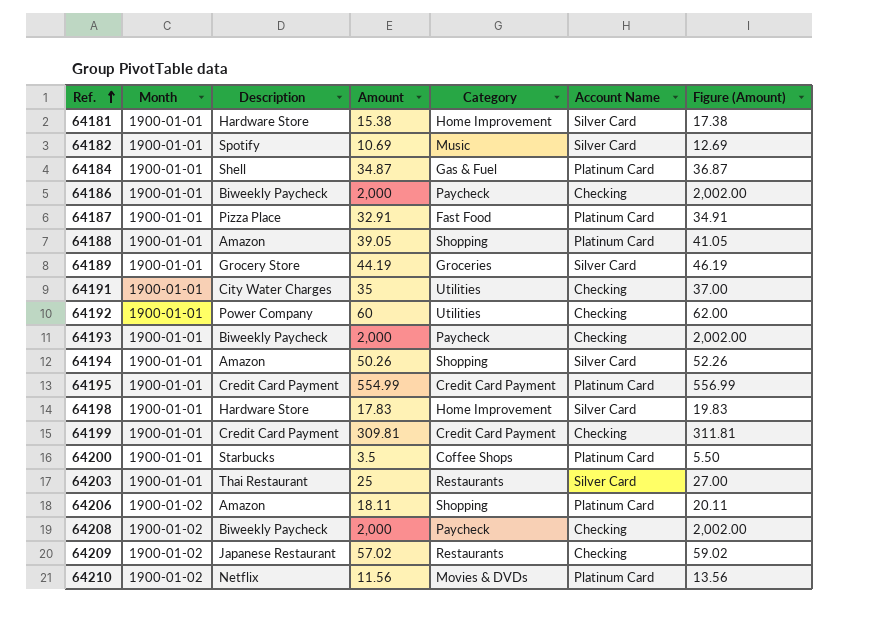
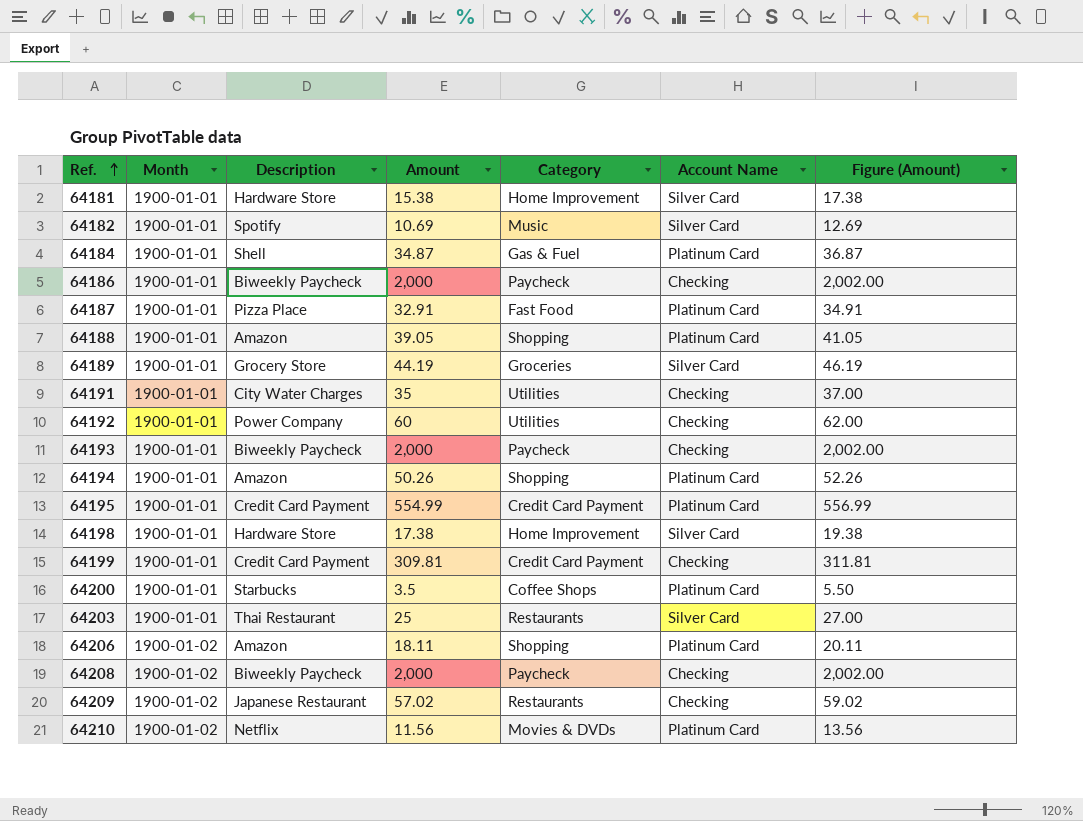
64194 | Account Name: Silver Card -> Platinum Card
64198 | Amount: 17.83 -> 17.38
64198 | Figure (Amount): 19.83 -> 19.38

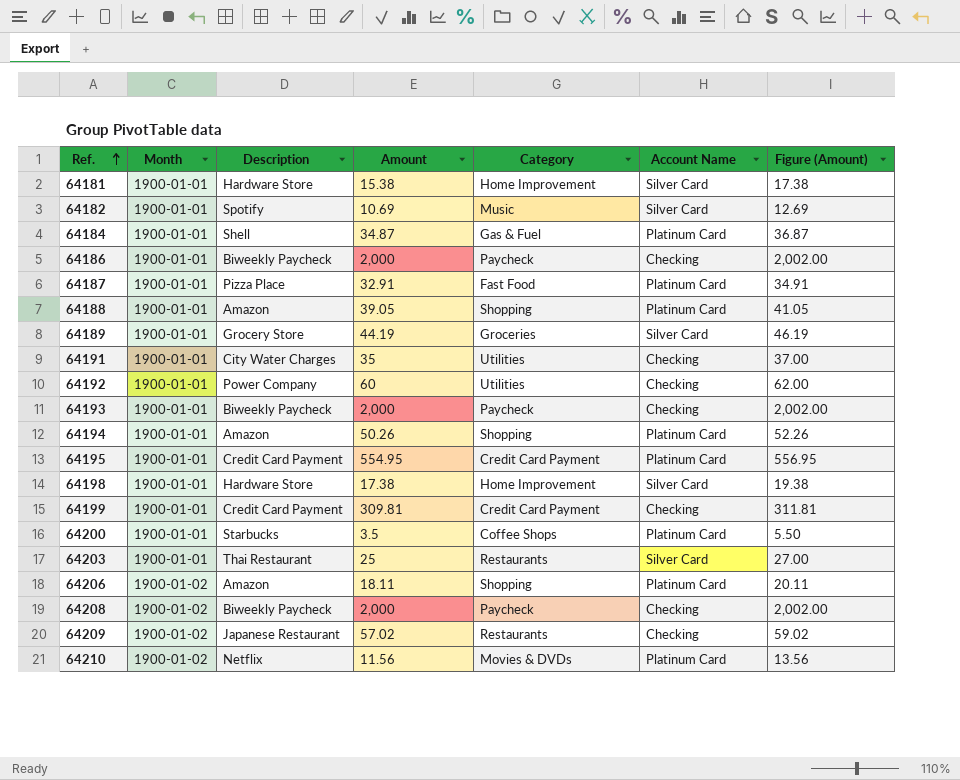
64195 | Amount: 554.99 -> 554.95
64195 | Figure (Amount): 556.99 -> 556.95

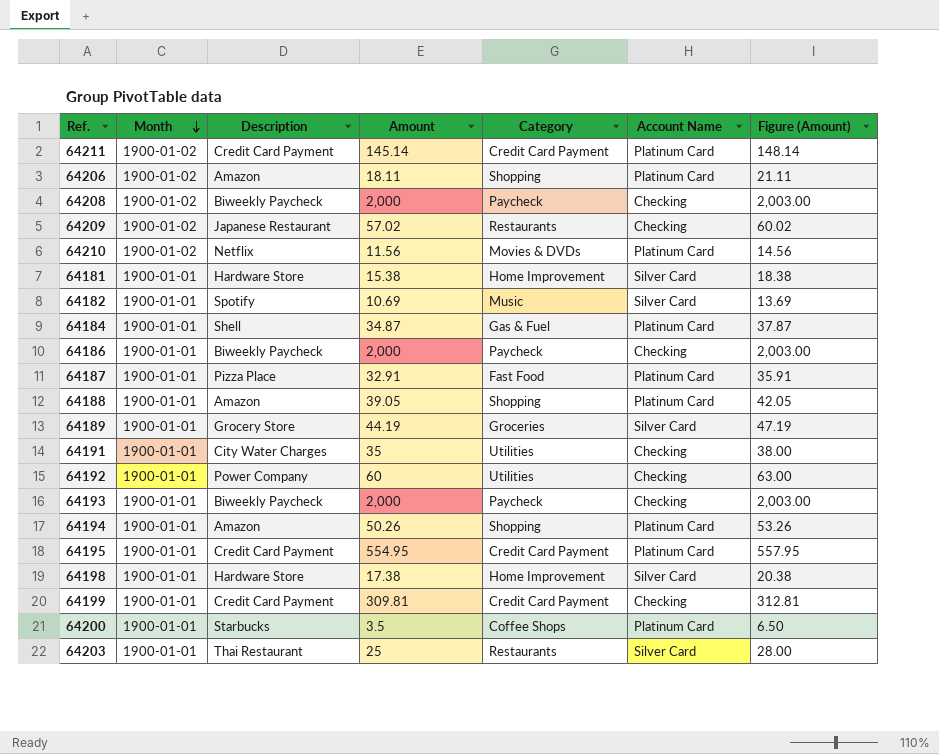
row order: Ref. ascending -> Month descending
column Figure (Amount) | formula: [Amount] + 2 -> [Amount] + 3
row 64211: none -> 1900-01-02 | Credit Card Payment | 145.14 | Credit Card Payment | Platinum Card | 148.14

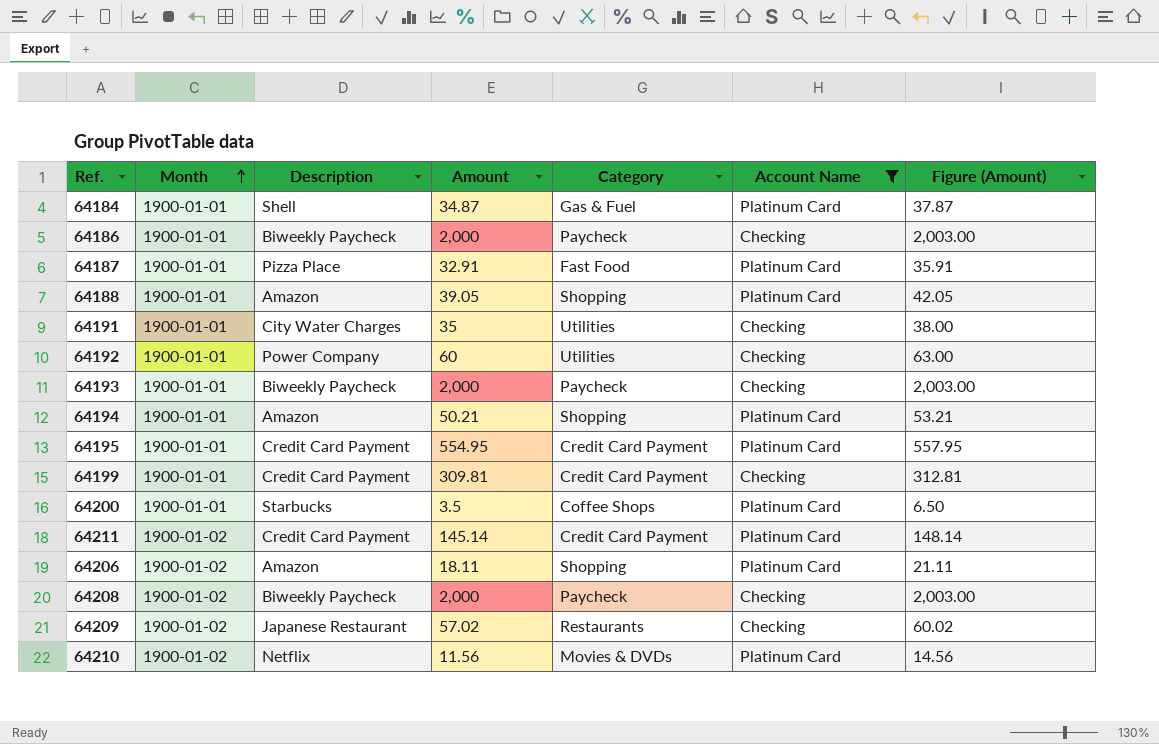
filter: none -> Account Name != Silver Card
row order: Month descending -> Month ascending
64194 | Amount: 50.26 -> 50.21
64194 | Figure (Amount): 53.26 -> 53.21

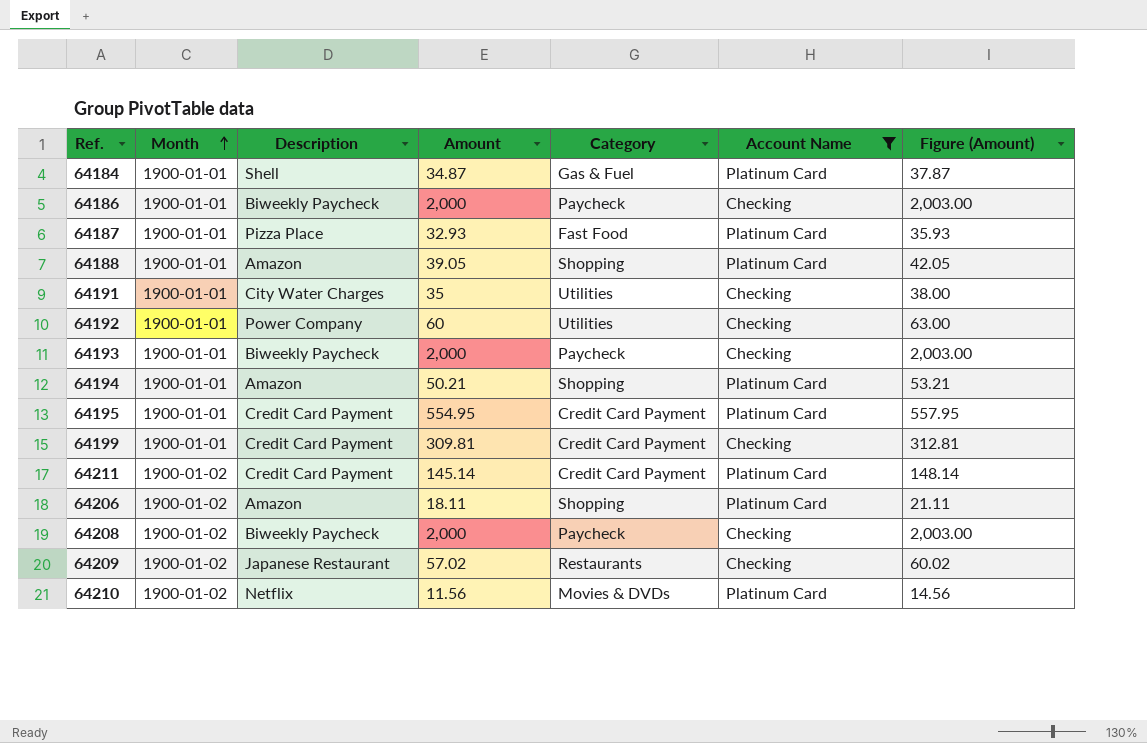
row 64200: 1900-01-01 | Starbucks | 3.5 | Coffee Shops | Platinum Card | 6.50 -> none
64187 | Amount: 32.91 -> 32.93
64187 | Figure (Amount): 35.91 -> 35.93

